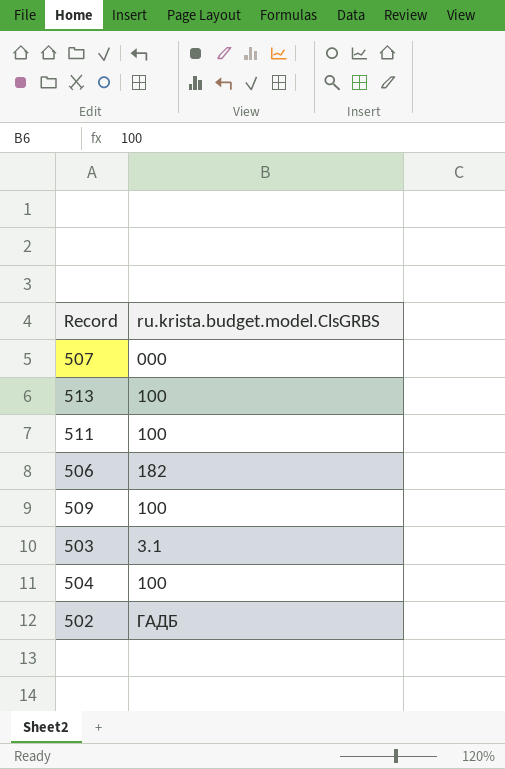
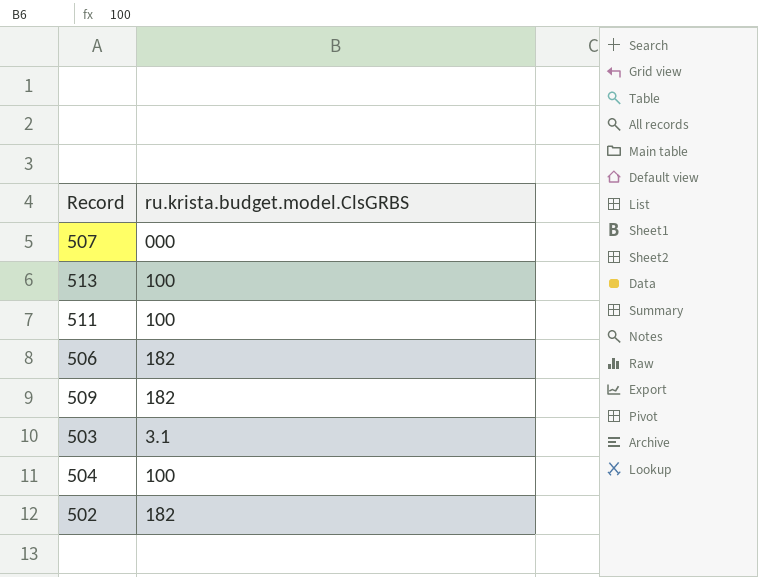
509 | ru.krista.budget.model.ClsGRBS: 100 -> 182
502 | ru.krista.budget.model.ClsGRBS: ГАДБ -> 182

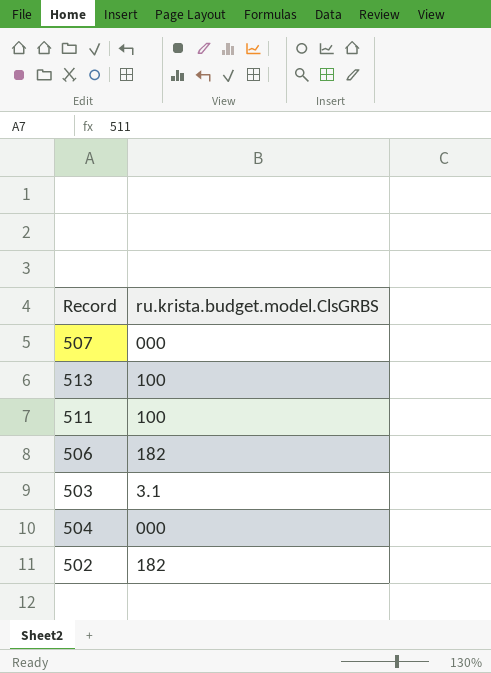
row 509: 182 -> none
504 | ru.krista.budget.model.ClsGRBS: 100 -> 000

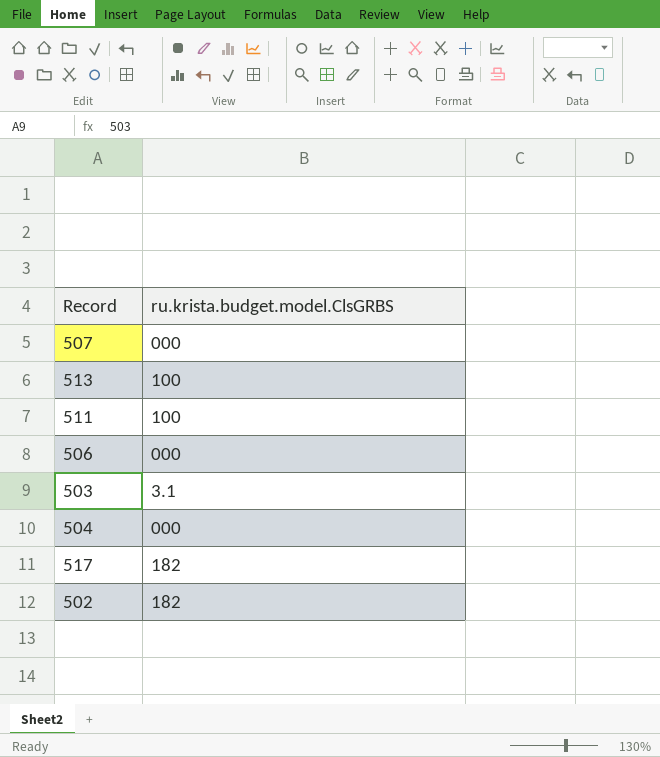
506 | ru.krista.budget.model.ClsGRBS: 182 -> 000
row 517: none -> 182

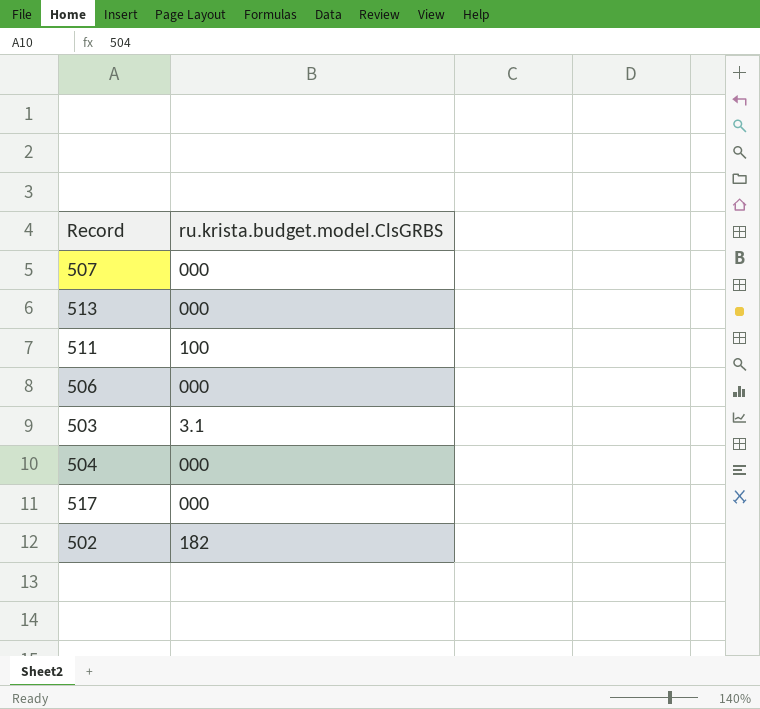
513 | ru.krista.budget.model.ClsGRBS: 100 -> 000
517 | ru.krista.budget.model.ClsGRBS: 182 -> 000

